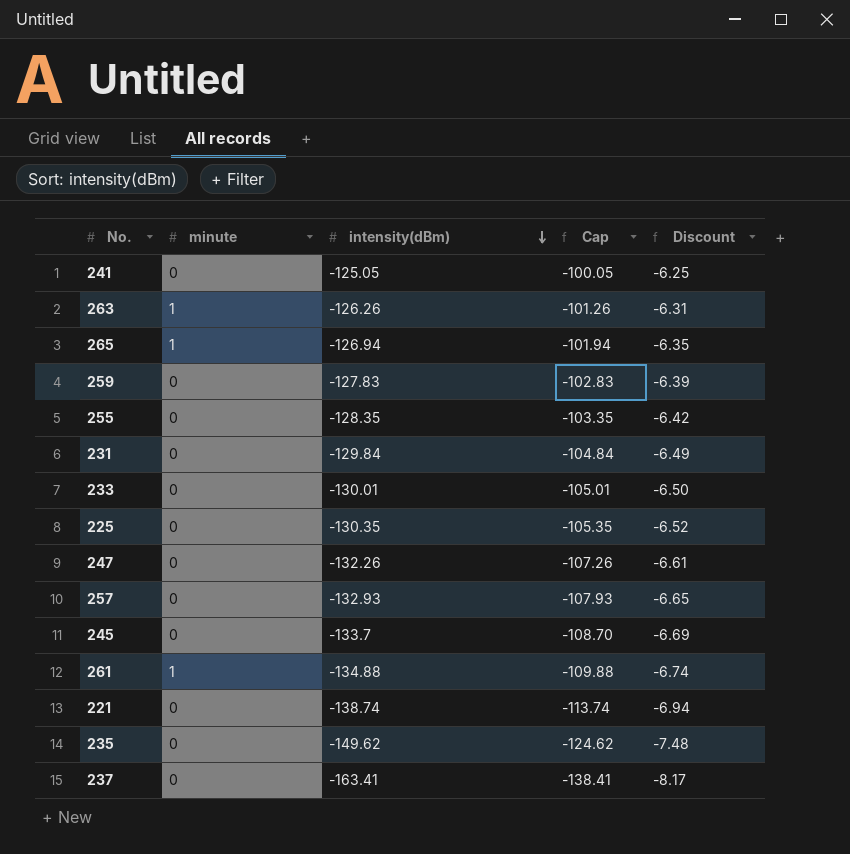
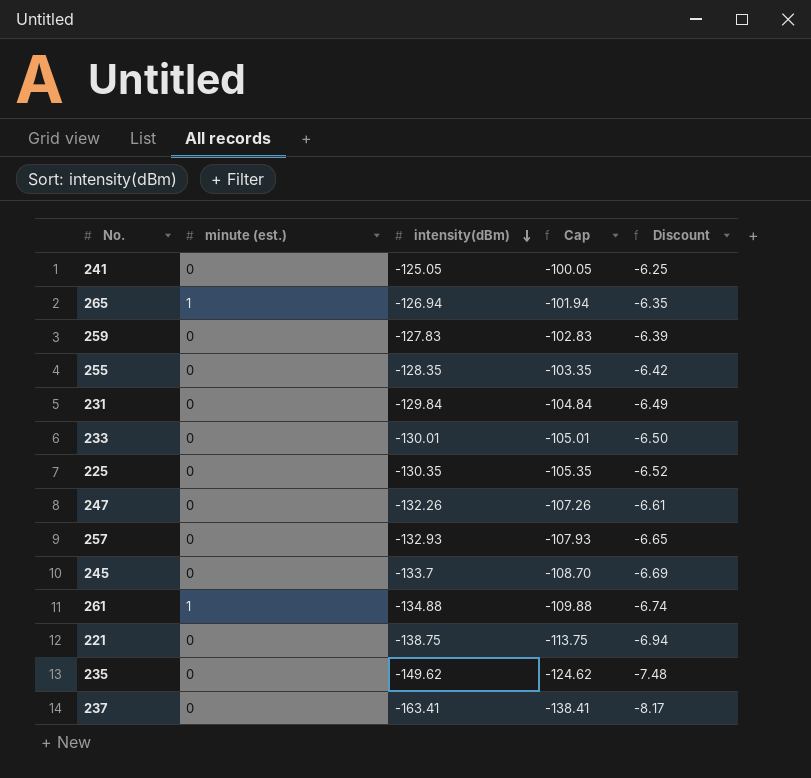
column name: minute -> minute (est.)
row 263: 1 | -126.26 | -101.26 | -6.31 -> none
221 | intensity(dBm): -138.74 -> -138.75
221 | Cap: -113.74 -> -113.75

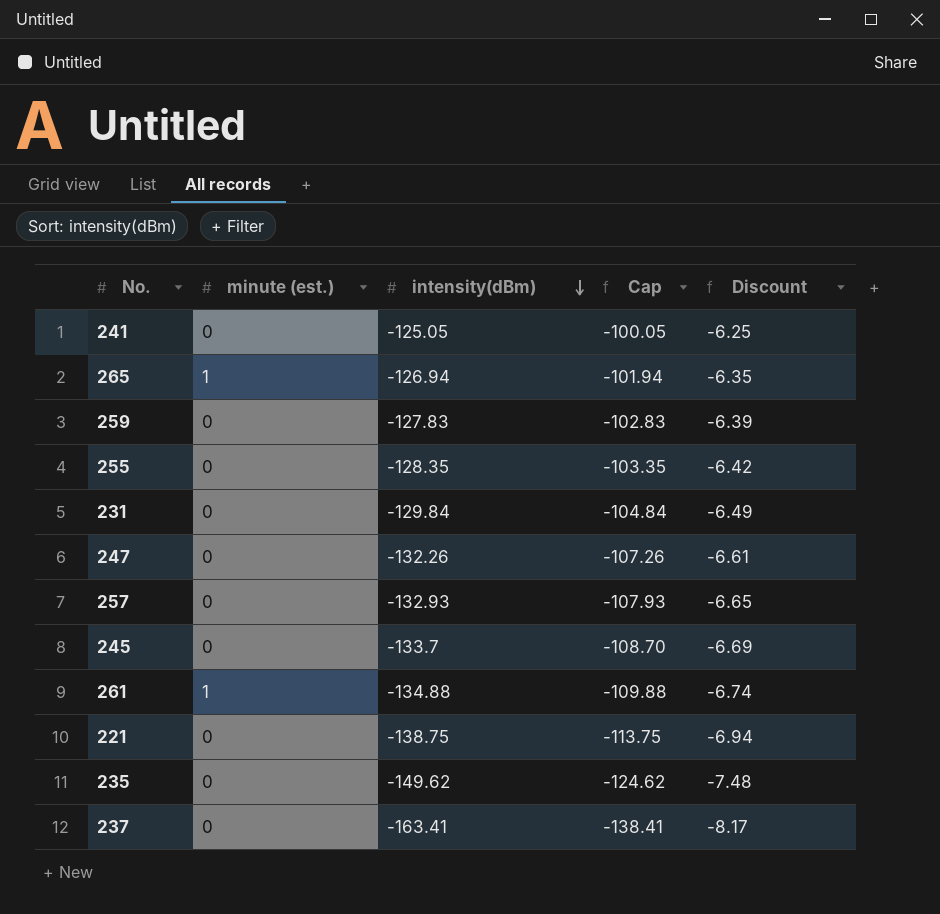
row 233: 0 | -130.01 | -105.01 | -6.50 -> none
row 225: 0 | -130.35 | -105.35 | -6.52 -> none

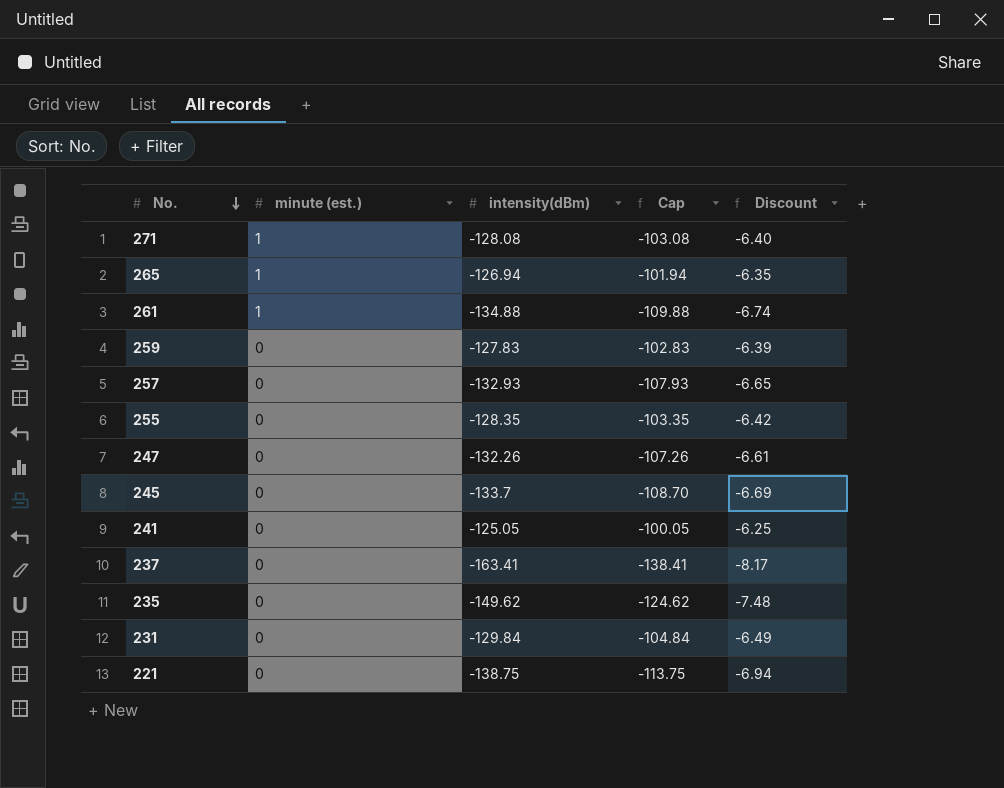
row order: intensity(dBm) descending -> No. descending
row 271: none -> 1 | -128.08 | -103.08 | -6.40

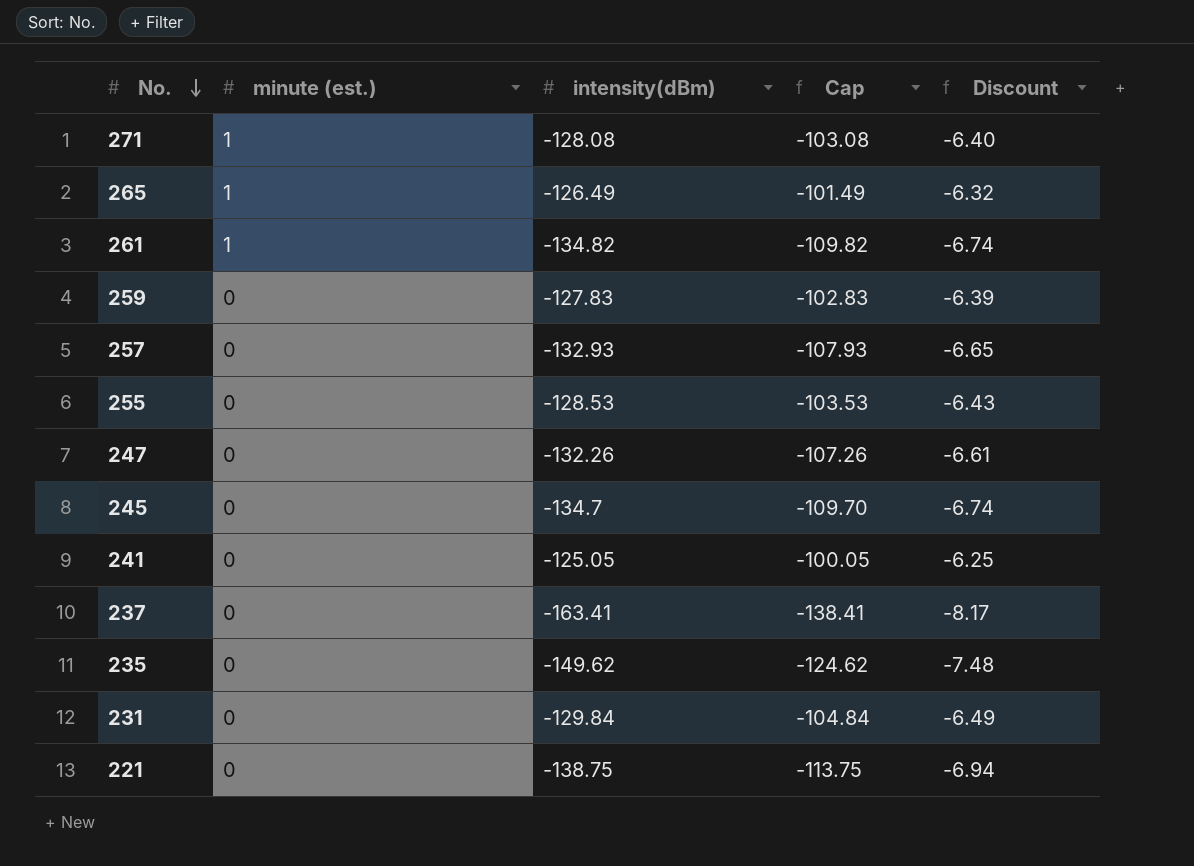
265 | intensity(dBm): -126.94 -> -126.49
265 | Cap: -101.94 -> -101.49
265 | Discount: -6.35 -> -6.32
261 | intensity(dBm): -134.88 -> -134.82
261 | Cap: -109.88 -> -109.82
255 | intensity(dBm): -128.35 -> -128.53
255 | Cap: -103.35 -> -103.53
255 | Discount: -6.42 -> -6.43
245 | intensity(dBm): -133.7 -> -134.7
245 | Cap: -108.70 -> -109.70
245 | Discount: -6.69 -> -6.74

